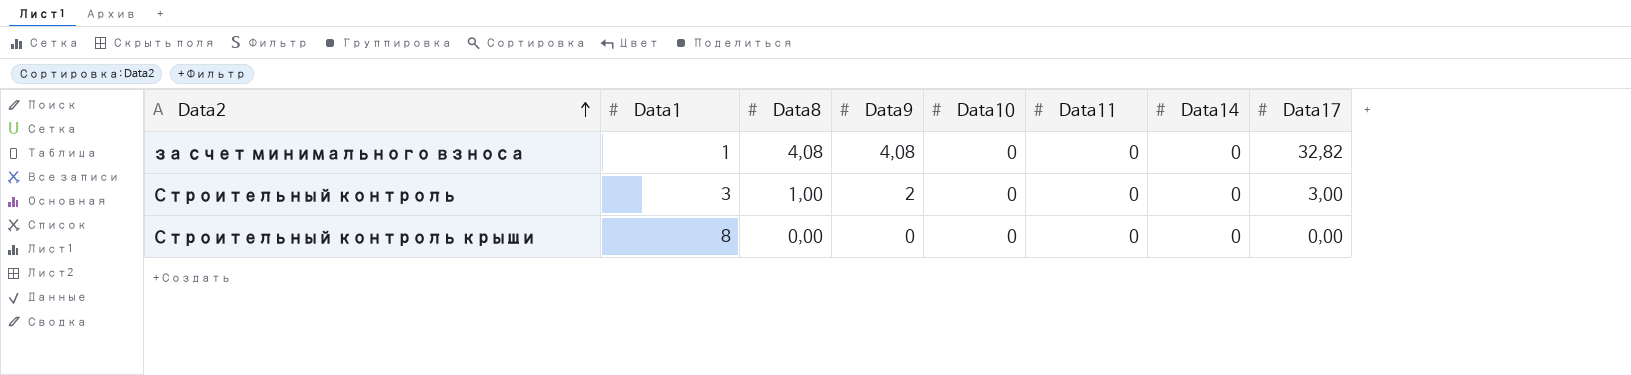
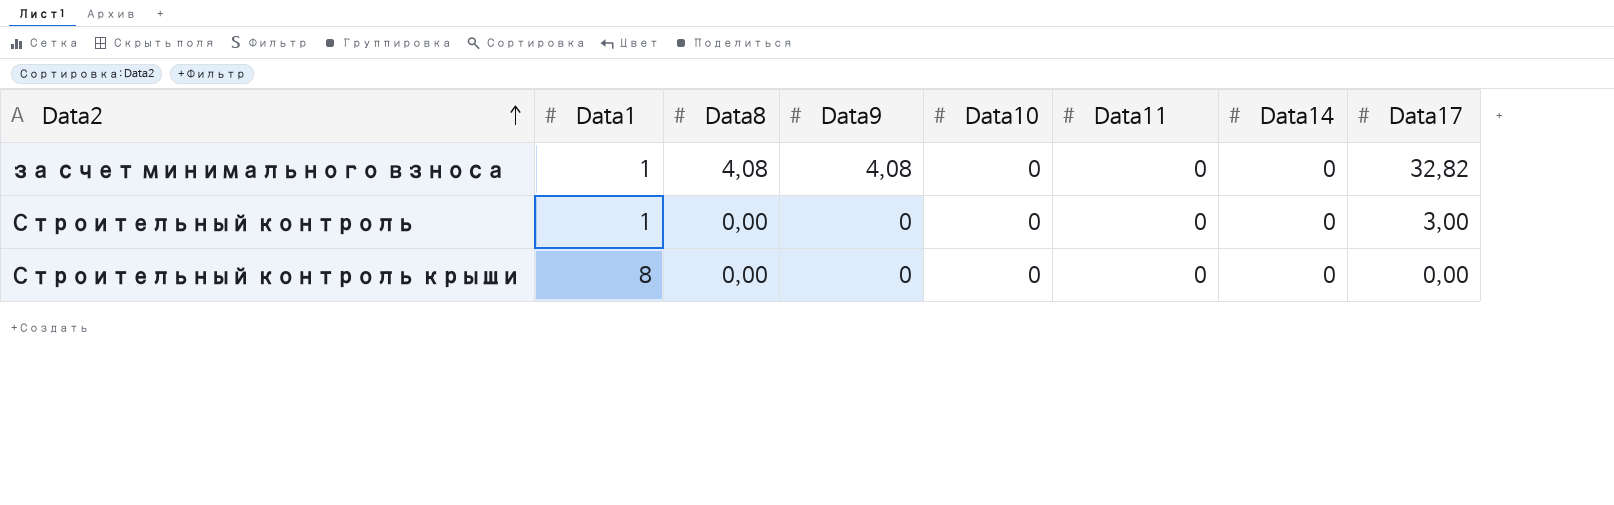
Строительный контроль | Data1: 3 -> 1
Строительный контроль | Data8: 1,00 -> 0,00
Строительный контроль | Data9: 2 -> 0

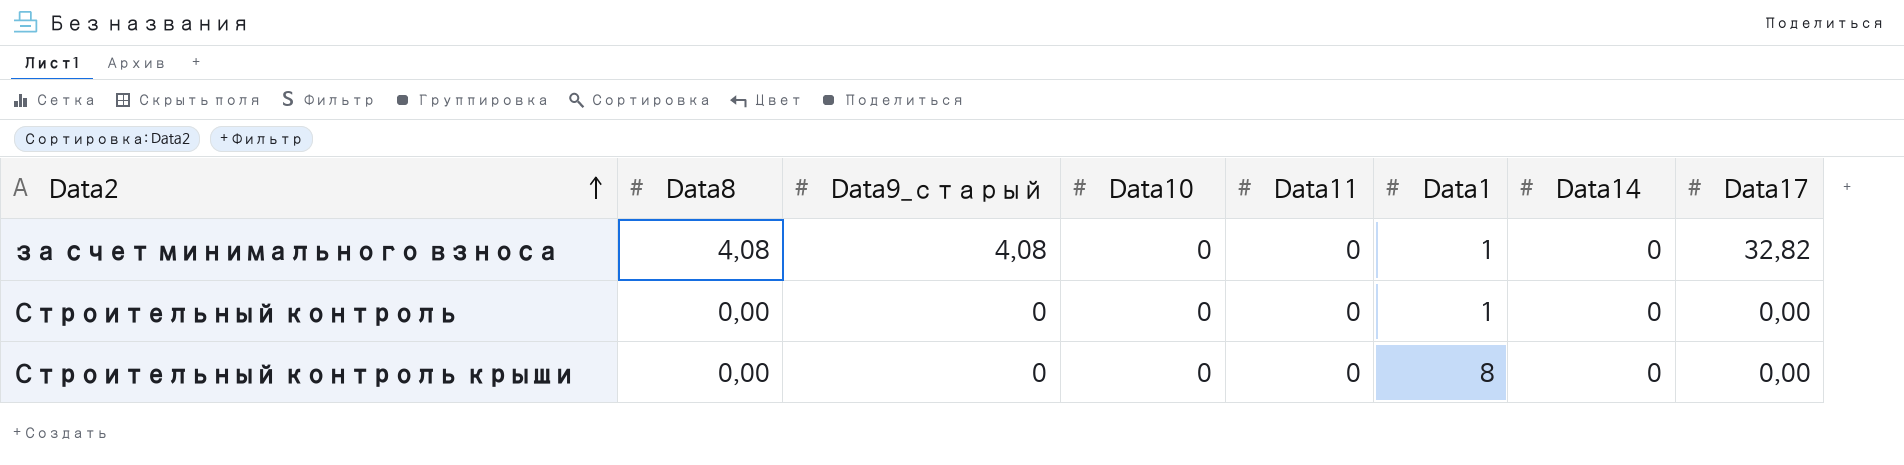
column name: Data9 -> Data9_старый
column Data1 | position: 2 -> 6
Строительный контроль | Data17: 3,00 -> 0,00

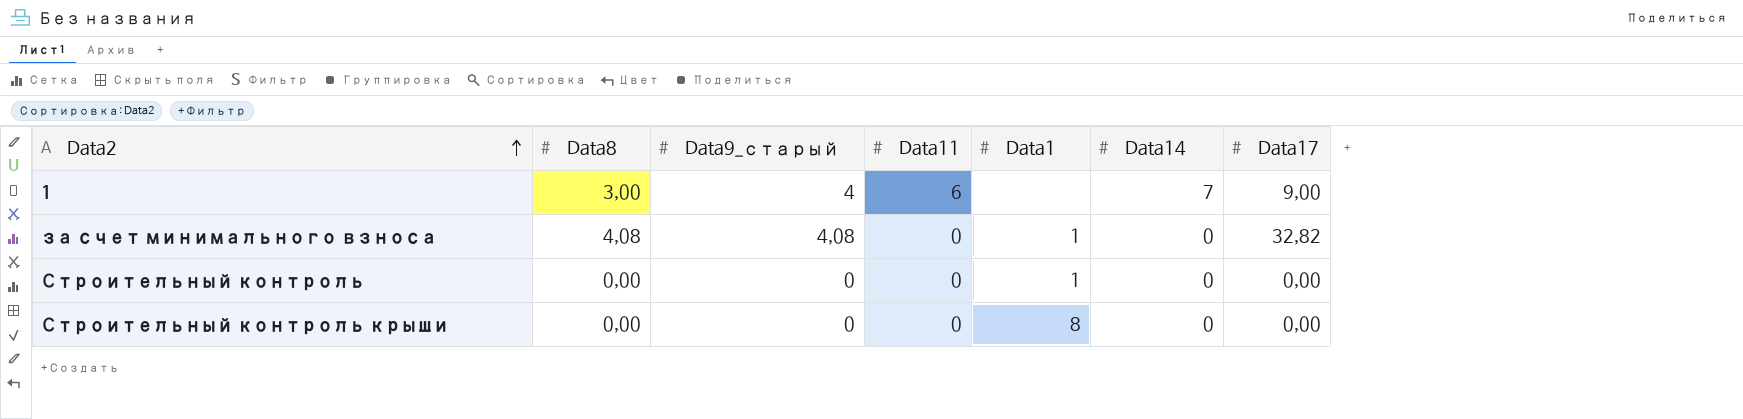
column Data10 | position: 4 -> none
row 1: none -> 3,00 | 4 | 6 | none | 7 | 9,00

